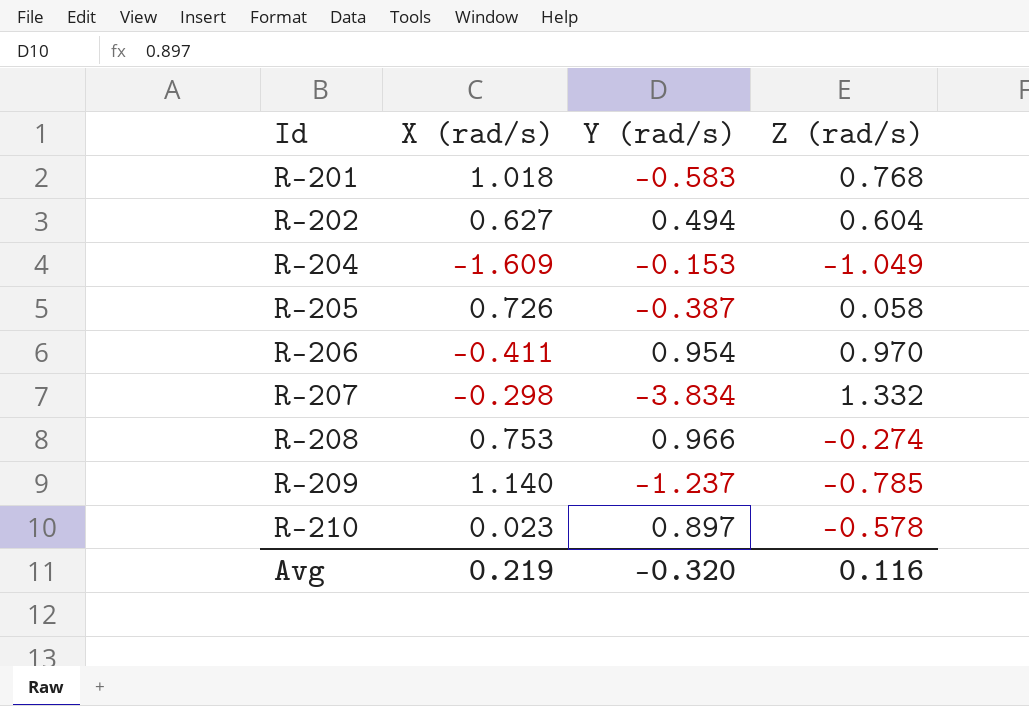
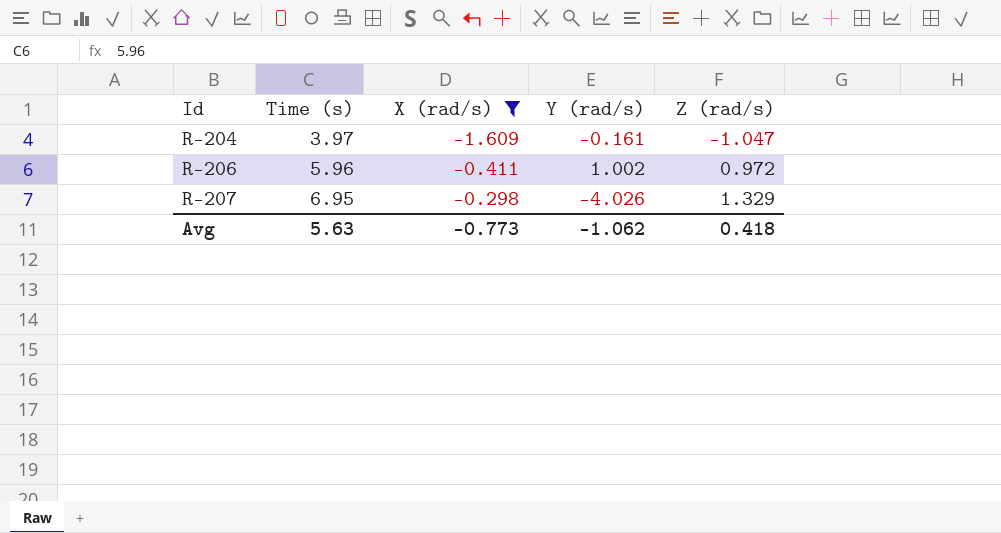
filter: none -> X (rad/s) <= -0.298
column Time (s) | position: none -> 2
R-204 | Y (rad/s): -0.153 -> -0.161
R-204 | Z (rad/s): -1.049 -> -1.047
R-206 | Y (rad/s): 0.954 -> 1.002
R-206 | Z (rad/s): 0.970 -> 0.972
R-207 | Y (rad/s): -3.834 -> -4.026
R-207 | Z (rad/s): 1.332 -> 1.329
Avg | X (rad/s): 0.219 -> -0.773
Avg | Y (rad/s): -0.320 -> -1.062
Avg | Z (rad/s): 0.116 -> 0.418

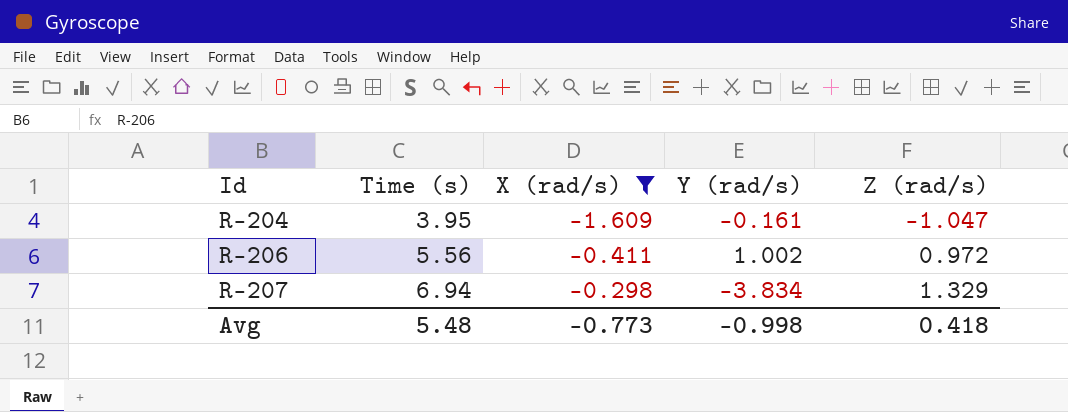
R-204 | Time (s): 3.97 -> 3.95
R-206 | Time (s): 5.96 -> 5.56
R-207 | Time (s): 6.95 -> 6.94
R-207 | Y (rad/s): -4.026 -> -3.834
Avg | Time (s): 5.63 -> 5.48
Avg | Y (rad/s): -1.062 -> -0.998

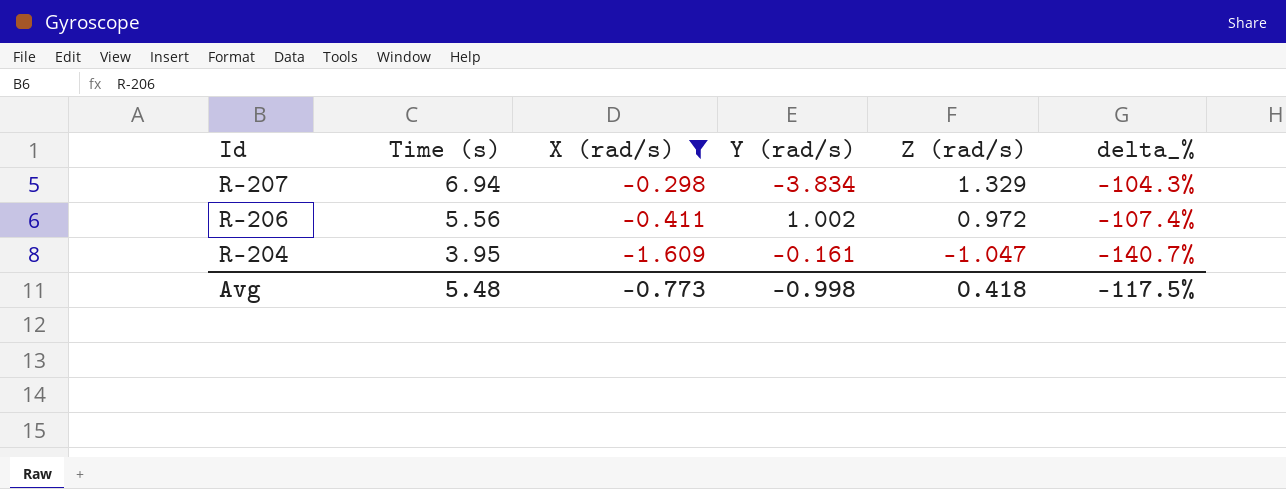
row order: Id ascending -> Id descending
column delta_% | formula: none -> ([X (rad/s)] - [Time (s)]) / [Time (s)]

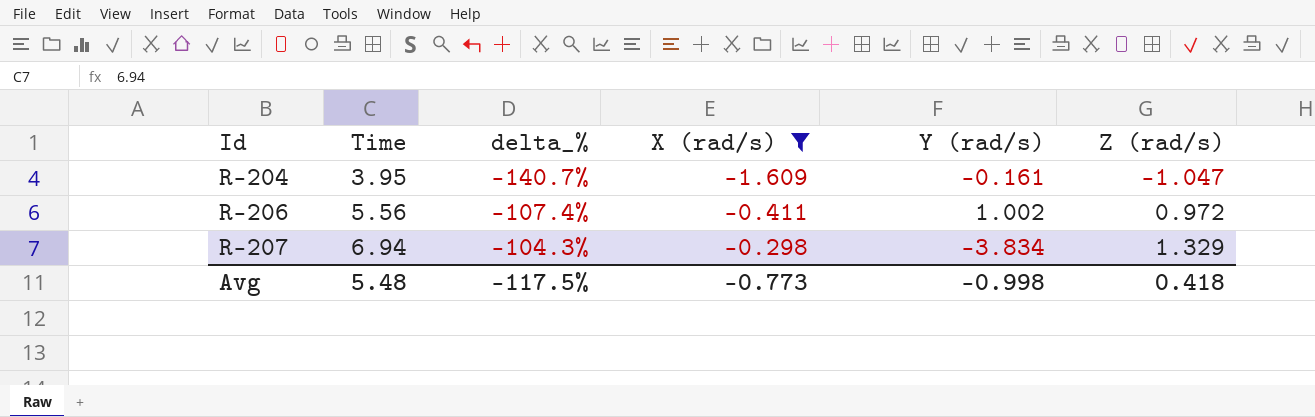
row order: Id descending -> Id ascending
column name: Time (s) -> Time
column delta_% | position: 6 -> 3

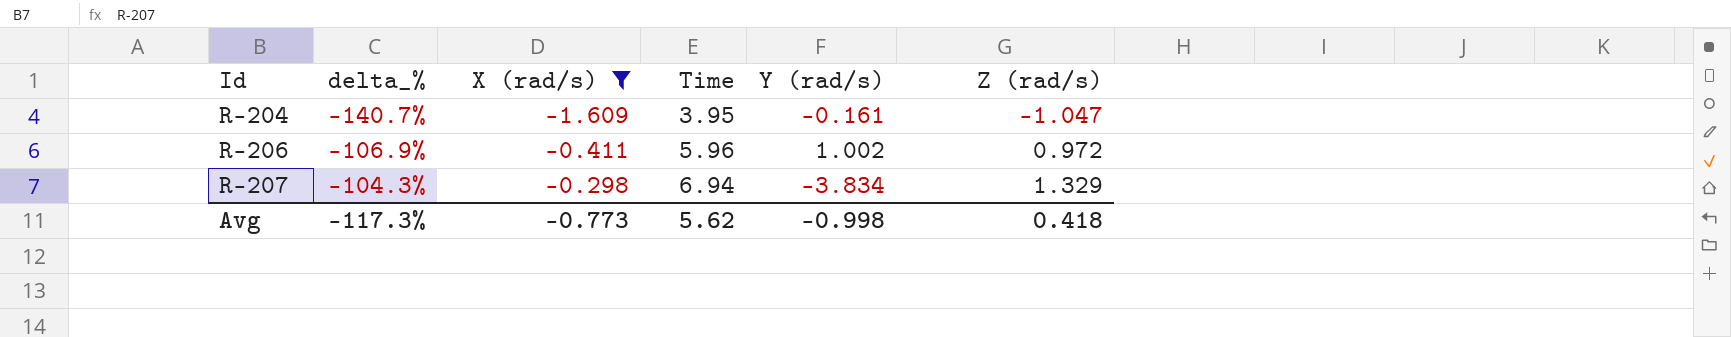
column Time | position: 2 -> 4
R-206 | delta_%: -107.4% -> -106.9%
R-206 | Time: 5.56 -> 5.96
Avg | delta_%: -117.5% -> -117.3%
Avg | Time: 5.48 -> 5.62

